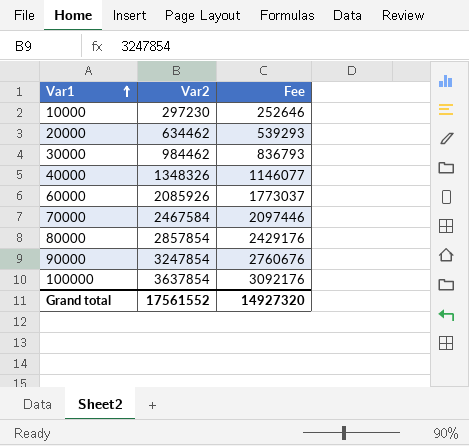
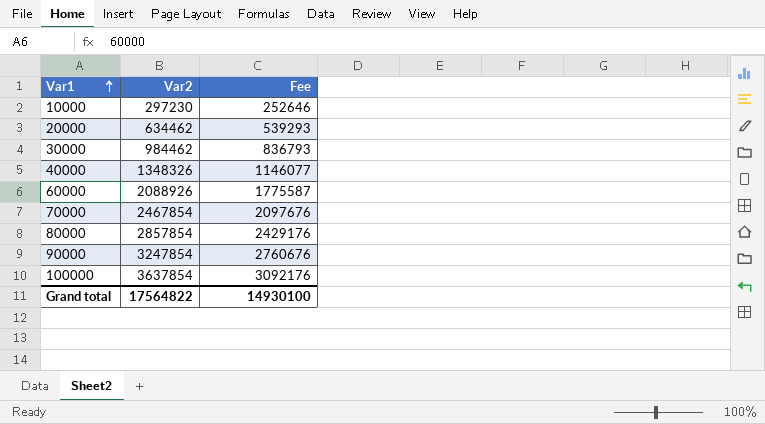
60000 | Var2: 2085926 -> 2088926
60000 | Fee: 1773037 -> 1775587
70000 | Var2: 2467584 -> 2467854
70000 | Fee: 2097446 -> 2097676
Grand total | Var2: 17561552 -> 17564822
Grand total | Fee: 14927320 -> 14930100

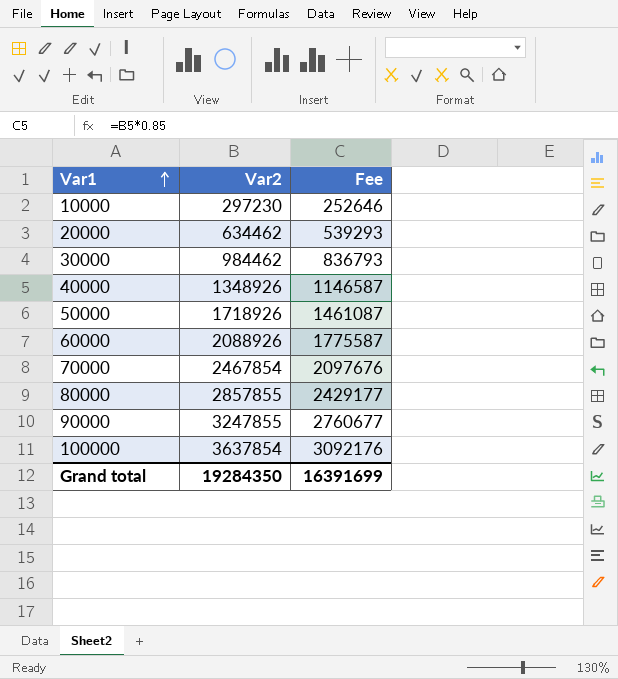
40000 | Var2: 1348326 -> 1348926
40000 | Fee: 1146077 -> 1146587
row 50000: none -> 1718926 | 1461087
80000 | Var2: 2857854 -> 2857855
80000 | Fee: 2429176 -> 2429177
90000 | Var2: 3247854 -> 3247855
90000 | Fee: 2760676 -> 2760677
Grand total | Var2: 17564822 -> 19284350
Grand total | Fee: 14930100 -> 16391699

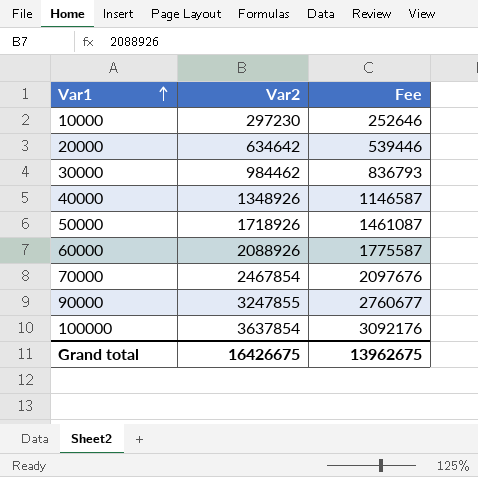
row 80000: 2857855 | 2429177 -> none
20000 | Var2: 634462 -> 634642
20000 | Fee: 539293 -> 539446
Grand total | Var2: 19284350 -> 16426675
Grand total | Fee: 16391699 -> 13962675

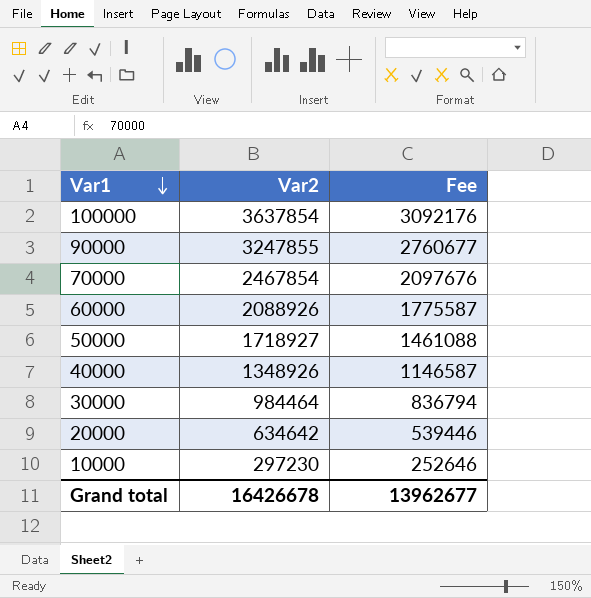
row order: Var1 ascending -> Var1 descending
50000 | Var2: 1718926 -> 1718927
50000 | Fee: 1461087 -> 1461088
30000 | Var2: 984462 -> 984464
30000 | Fee: 836793 -> 836794
Grand total | Var2: 16426675 -> 16426678
Grand total | Fee: 13962675 -> 13962677

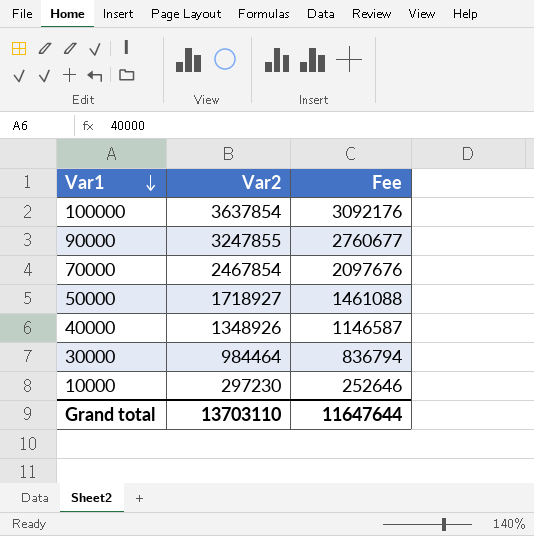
row 60000: 2088926 | 1775587 -> none
row 20000: 634642 | 539446 -> none
Grand total | Var2: 16426678 -> 13703110
Grand total | Fee: 13962677 -> 11647644

